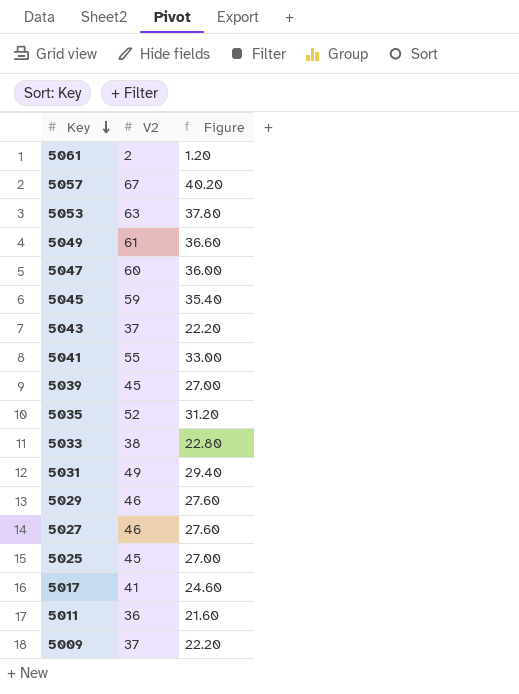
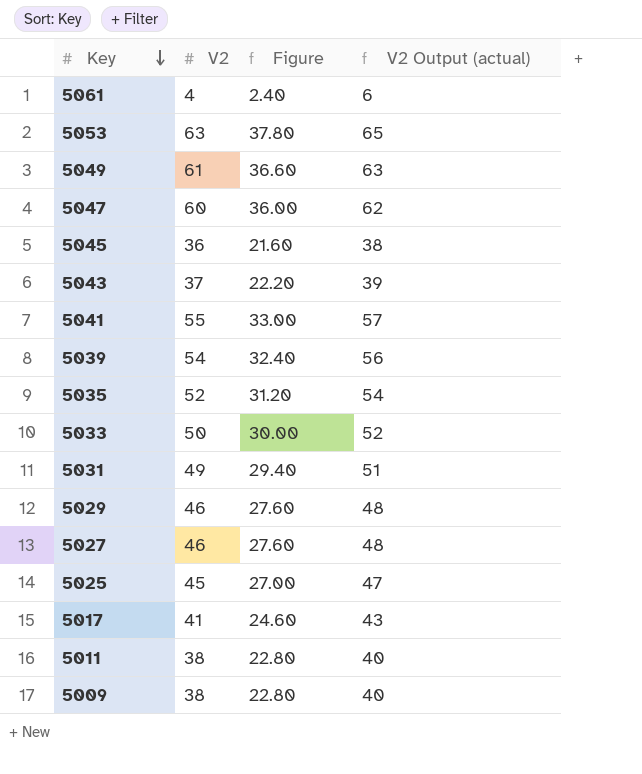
column V2 Output (actual) | formula: none -> [V2] + 2
row 5057: 67 | 40.20 -> none
5061 | V2: 2 -> 4
5061 | Figure: 1.20 -> 2.40
5045 | V2: 59 -> 36
5045 | Figure: 35.40 -> 21.60
5039 | V2: 45 -> 54
5039 | Figure: 27.00 -> 32.40
5033 | V2: 38 -> 50
5033 | Figure: 22.80 -> 30.00
5011 | V2: 36 -> 38
5011 | Figure: 21.60 -> 22.80
5009 | V2: 37 -> 38
5009 | Figure: 22.20 -> 22.80

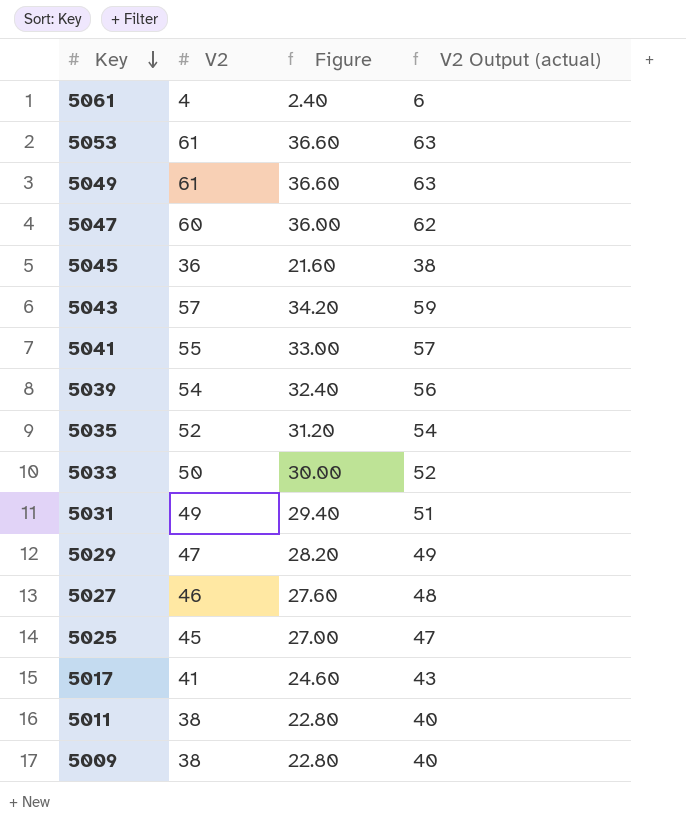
5053 | V2: 63 -> 61
5053 | Figure: 37.80 -> 36.60
5053 | V2 Output (actual): 65 -> 63
5043 | V2: 37 -> 57
5043 | Figure: 22.20 -> 34.20
5043 | V2 Output (actual): 39 -> 59
5029 | V2: 46 -> 47
5029 | Figure: 27.60 -> 28.20
5029 | V2 Output (actual): 48 -> 49

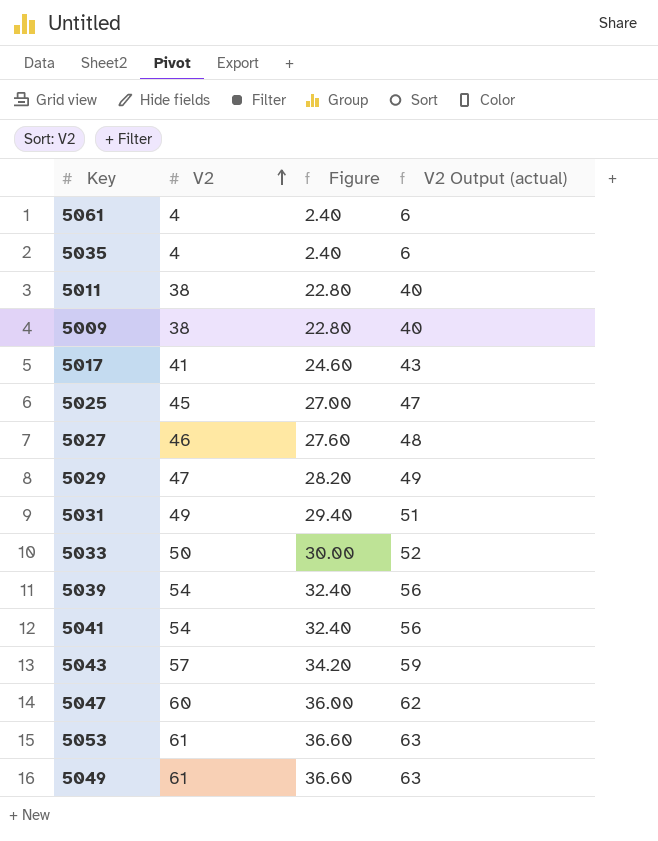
row order: Key descending -> V2 ascending
row 5045: 36 | 21.60 | 38 -> none
5035 | V2: 52 -> 4
5035 | Figure: 31.20 -> 2.40
5035 | V2 Output (actual): 54 -> 6
5041 | V2: 55 -> 54
5041 | Figure: 33.00 -> 32.40
5041 | V2 Output (actual): 57 -> 56

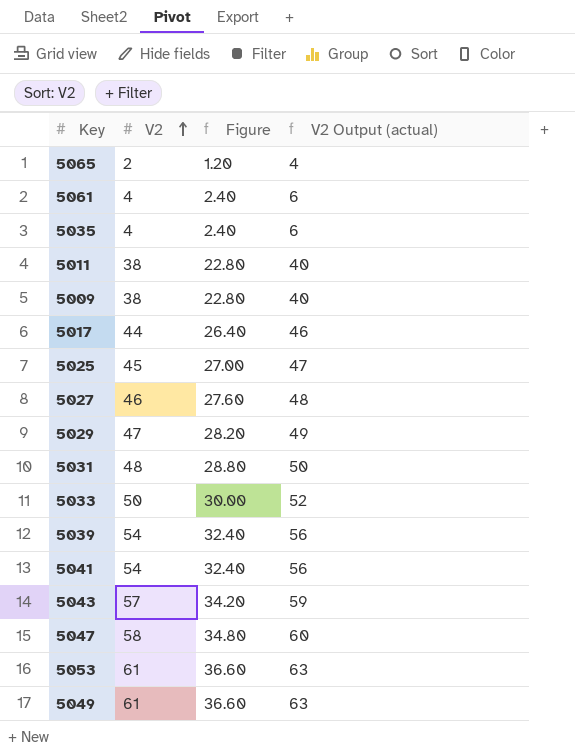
row 5065: none -> 2 | 1.20 | 4
5017 | V2: 41 -> 44
5017 | Figure: 24.60 -> 26.40
5017 | V2 Output (actual): 43 -> 46
5031 | V2: 49 -> 48
5031 | Figure: 29.40 -> 28.80
5031 | V2 Output (actual): 51 -> 50
5047 | V2: 60 -> 58
5047 | Figure: 36.00 -> 34.80
5047 | V2 Output (actual): 62 -> 60

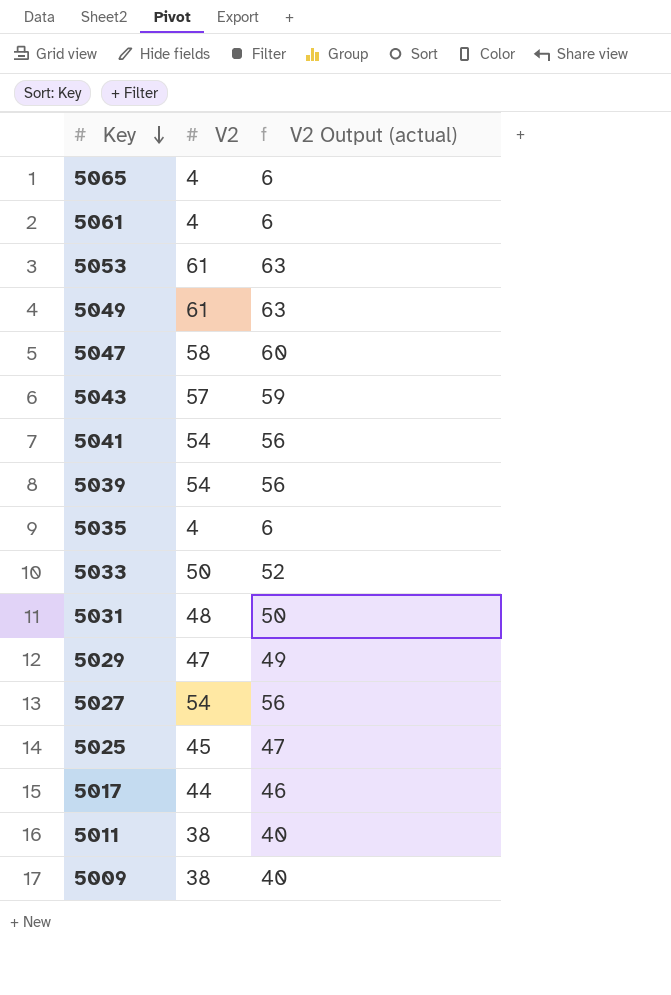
row order: V2 ascending -> Key descending
column Figure | formula: [V2] * 0.6 -> none
5065 | V2: 2 -> 4
5065 | V2 Output (actual): 4 -> 6
5027 | V2: 46 -> 54
5027 | V2 Output (actual): 48 -> 56

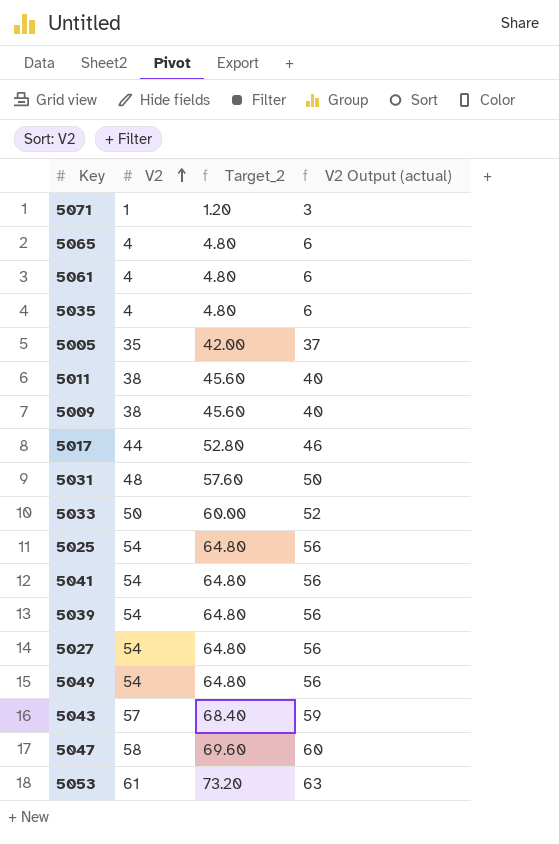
row order: Key descending -> V2 ascending
column Target_2 | formula: none -> [V2] * 1.2
row 5029: 47 | 49 -> none
row 5071: none -> 1 | 1.20 | 3
row 5005: none -> 35 | 42.00 | 37
5025 | V2: 45 -> 54
5025 | V2 Output (actual): 47 -> 56
5049 | V2: 61 -> 54
5049 | V2 Output (actual): 63 -> 56

